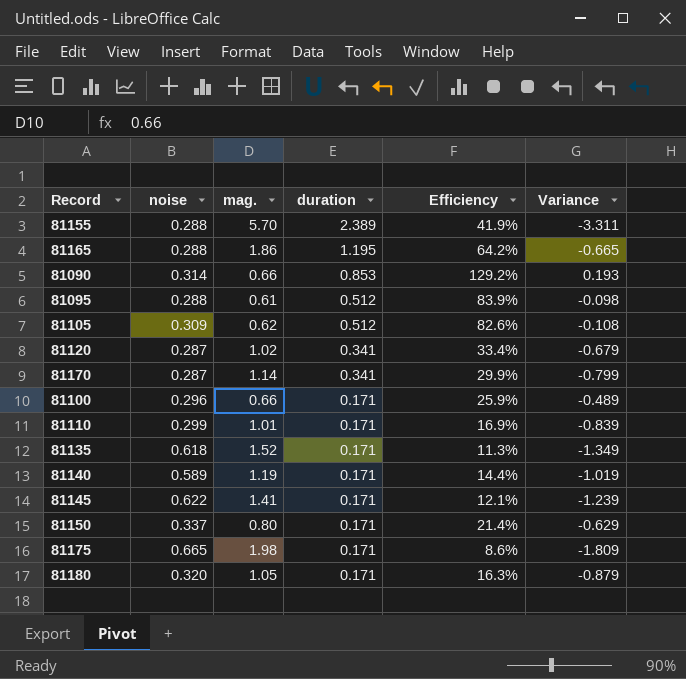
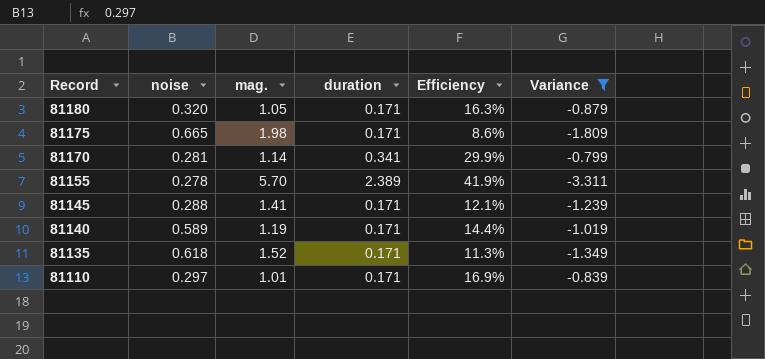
filter: none -> Variance <= -0.799
row order: duration descending -> Record descending
81170 | noise: 0.287 -> 0.281
81155 | noise: 0.288 -> 0.278
81145 | noise: 0.622 -> 0.288
81110 | noise: 0.299 -> 0.297

